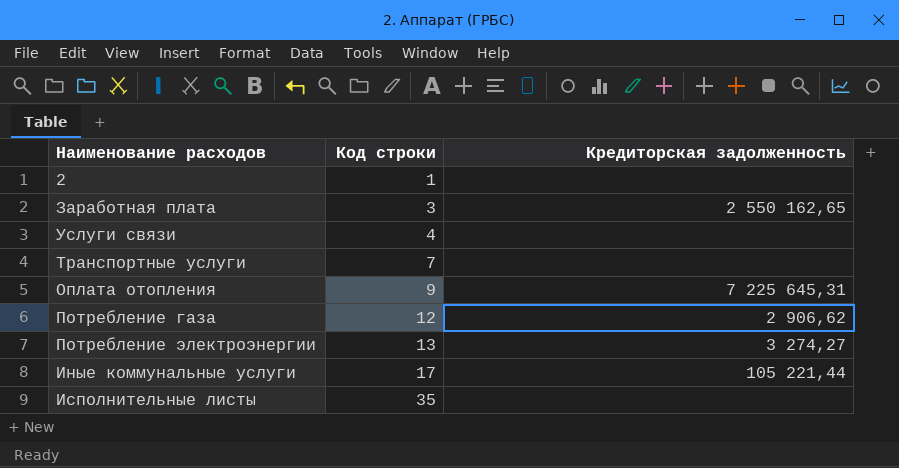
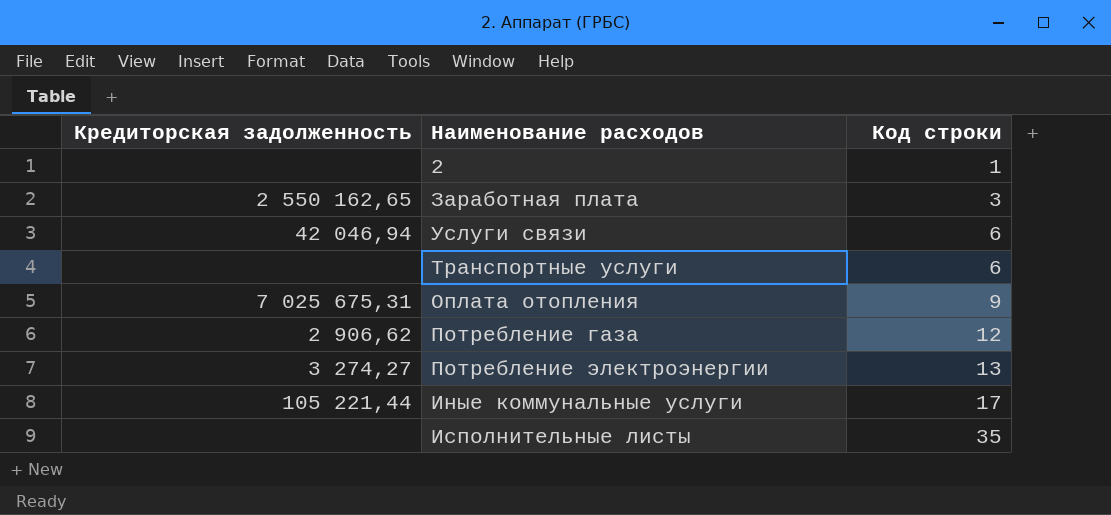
column Кредиторская задолженность | position: 3 -> 1
Услуги связи | Кредиторская задолженность: none -> 42 046,94
Услуги связи | Код строки: 4 -> 6
Транспортные услуги | Код строки: 7 -> 6
Оплата отопления | Кредиторская задолженность: 7 225 645,31 -> 7 025 675,31

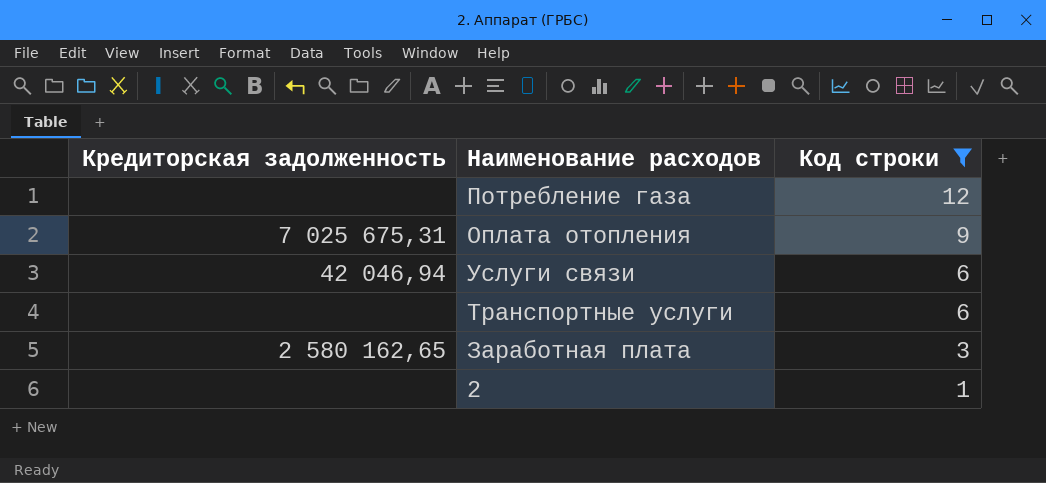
filter: none -> Код строки <= 12
row order: Код строки ascending -> Код строки descending
Потребление газа | Кредиторская задолженность: 2 906,62 -> none
Заработная плата | Кредиторская задолженность: 2 550 162,65 -> 2 580 162,65

